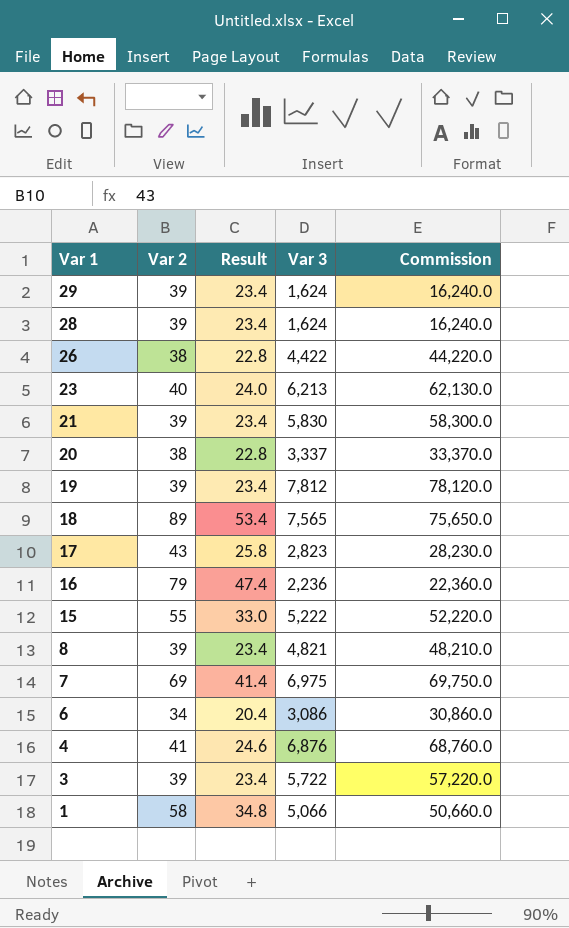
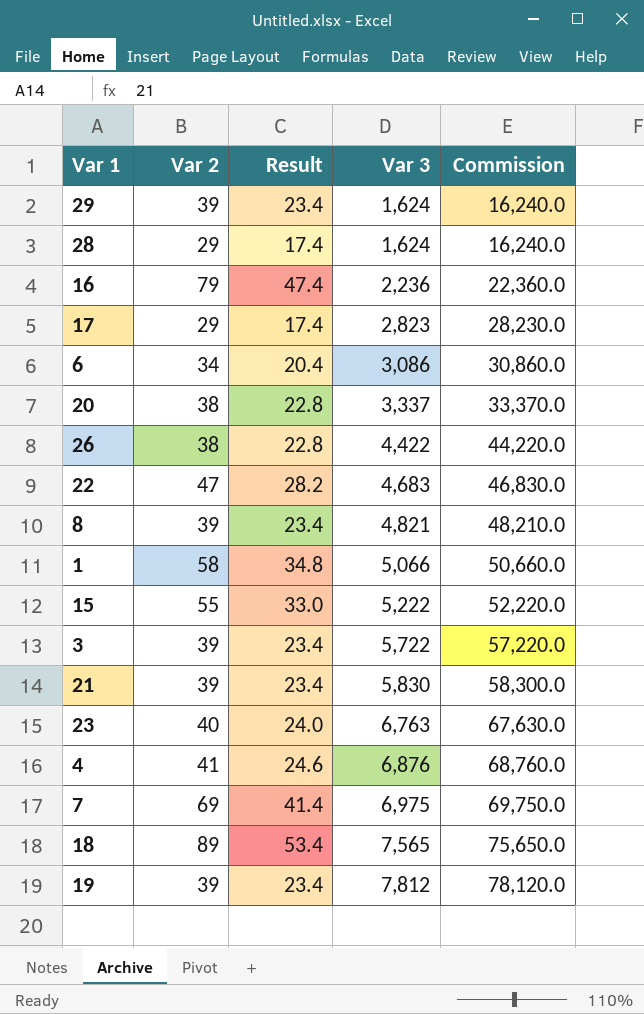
row order: Var 1 descending -> Var 3 ascending
28 | Var 2: 39 -> 29
28 | Result: 23.4 -> 17.4
17 | Var 2: 43 -> 29
17 | Result: 25.8 -> 17.4
row 22: none -> 47 | 28.2 | 4,683 | 46,830.0
23 | Var 3: 6,213 -> 6,763
23 | Commission: 62,130.0 -> 67,630.0

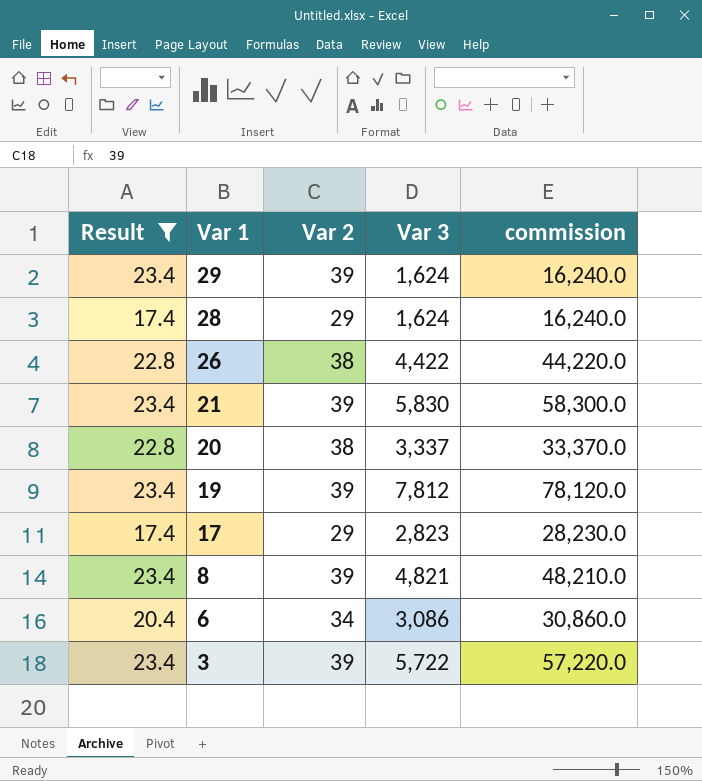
filter: none -> Result <= 23.4
row order: Var 3 ascending -> Var 1 descending
column Result | position: 3 -> 1
column name: Commission -> commission

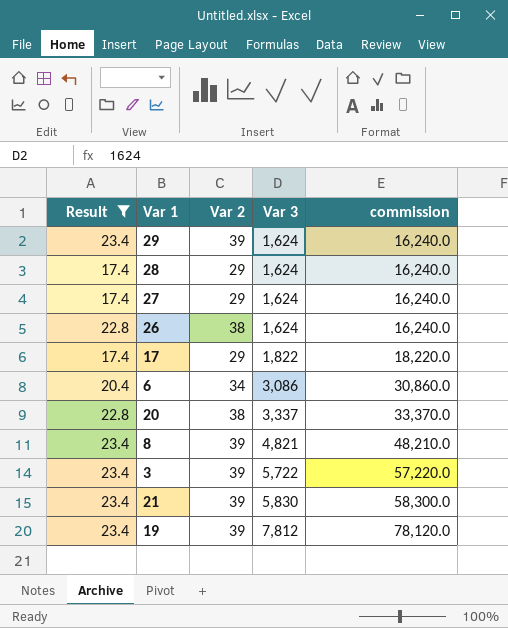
row order: Var 1 descending -> Var 3 ascending
row 27: none -> 17.4 | 29 | 1,624 | 16,240.0
26 | Var 3: 4,422 -> 1,624
26 | commission: 44,220.0 -> 16,240.0
17 | Var 3: 2,823 -> 1,822
17 | commission: 28,230.0 -> 18,220.0

